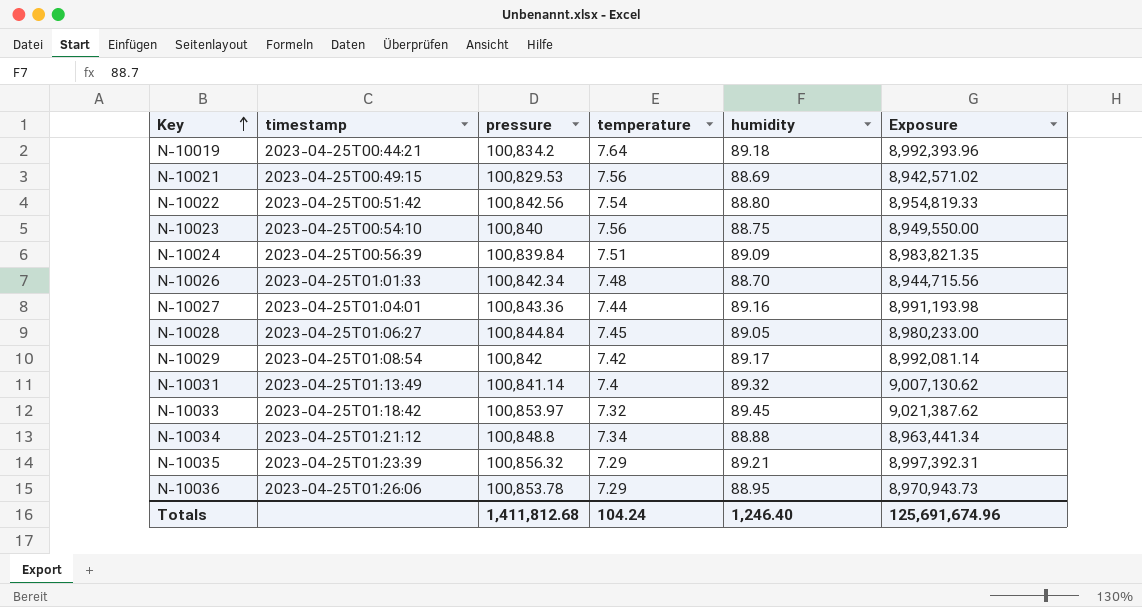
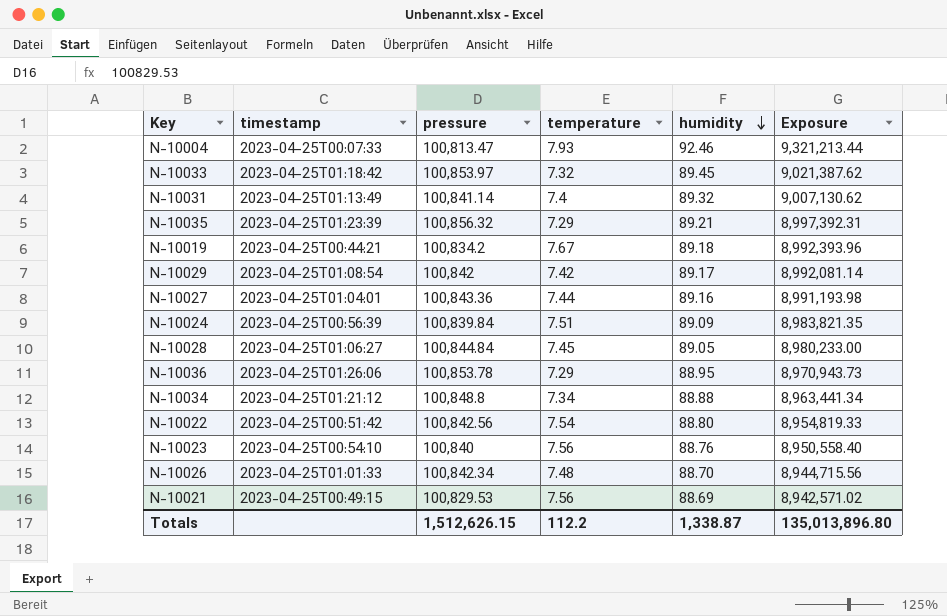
row order: Key ascending -> humidity descending
row N-10004: none -> 2023-04-25T00:07:33 | 100,813.47 | 7.93 | 92.46 | 9,321,213.44
N-10019 | temperature: 7.64 -> 7.67
N-10023 | humidity: 88.75 -> 88.76
N-10023 | Exposure: 8,949,550.00 -> 8,950,558.40
Totals | pressure: 1,411,812.68 -> 1,512,626.15
Totals | temperature: 104.24 -> 112.2
Totals | humidity: 1,246.40 -> 1,338.87
Totals | Exposure: 125,691,674.96 -> 135,013,896.80

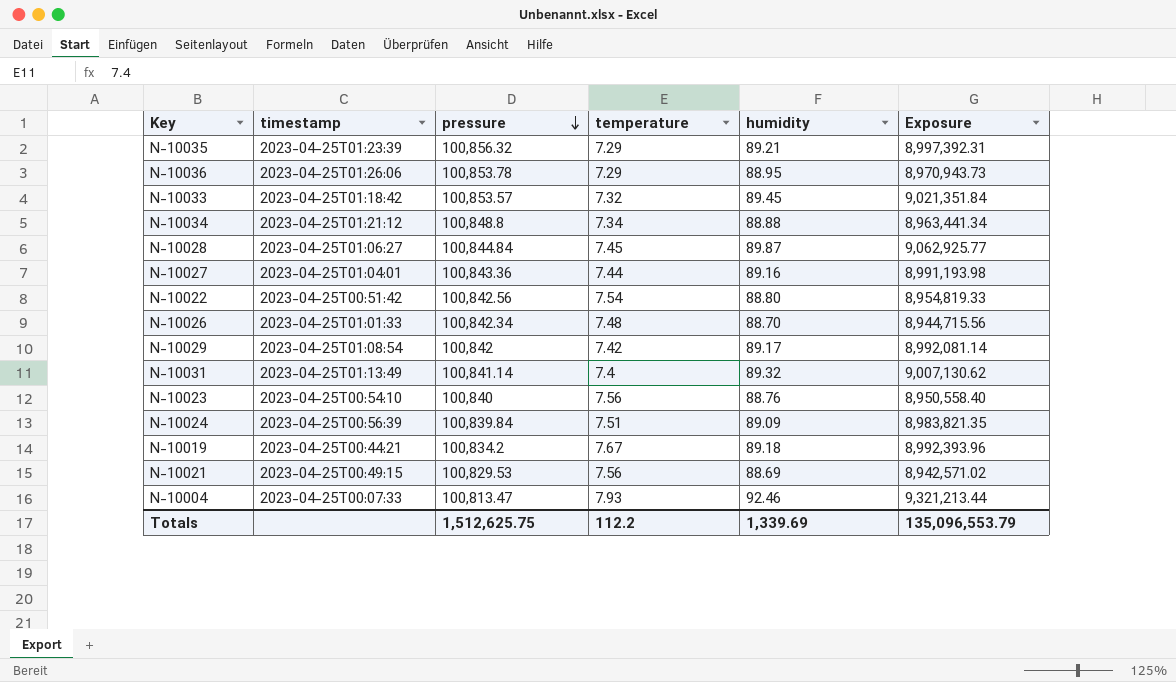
row order: humidity descending -> pressure descending
N-10033 | pressure: 100,853.97 -> 100,853.57
N-10033 | Exposure: 9,021,387.62 -> 9,021,351.84
N-10028 | humidity: 89.05 -> 89.87
N-10028 | Exposure: 8,980,233.00 -> 9,062,925.77
Totals | pressure: 1,512,626.15 -> 1,512,625.75
Totals | humidity: 1,338.87 -> 1,339.69
Totals | Exposure: 135,013,896.80 -> 135,096,553.79

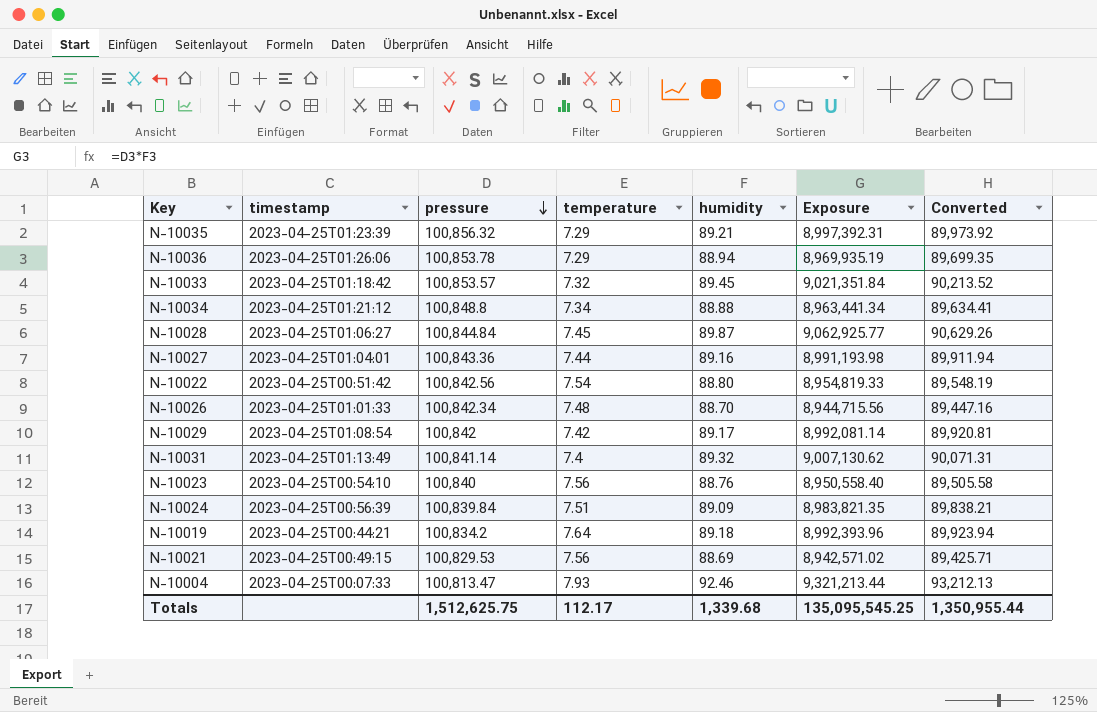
column Converted | formula: none -> [Exposure] * 0.01
N-10036 | humidity: 88.95 -> 88.94
N-10036 | Exposure: 8,970,943.73 -> 8,969,935.19
N-10019 | temperature: 7.67 -> 7.64
Totals | temperature: 112.2 -> 112.17
Totals | humidity: 1,339.69 -> 1,339.68
Totals | Exposure: 135,096,553.79 -> 135,095,545.25

